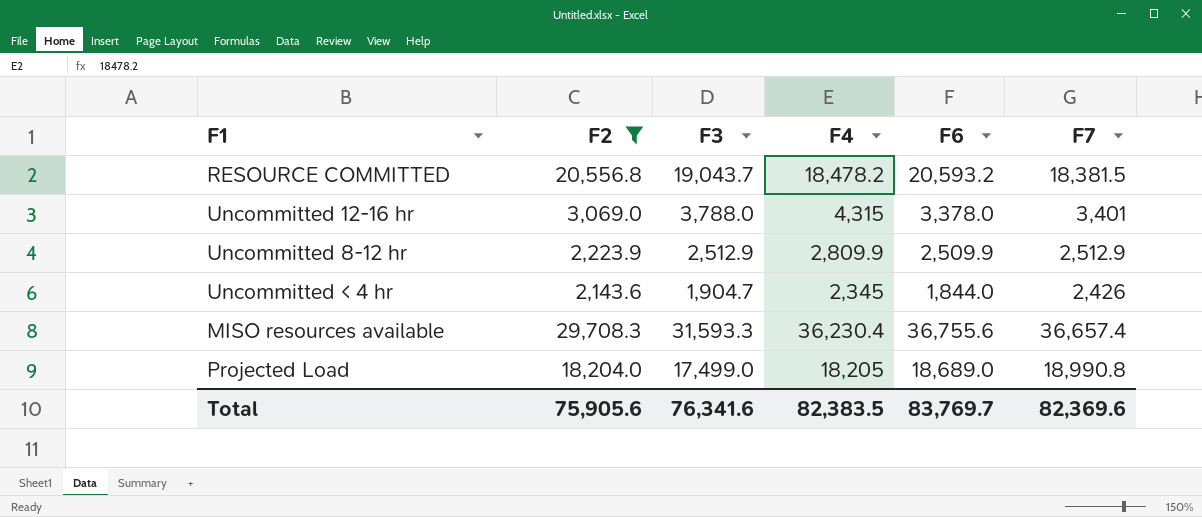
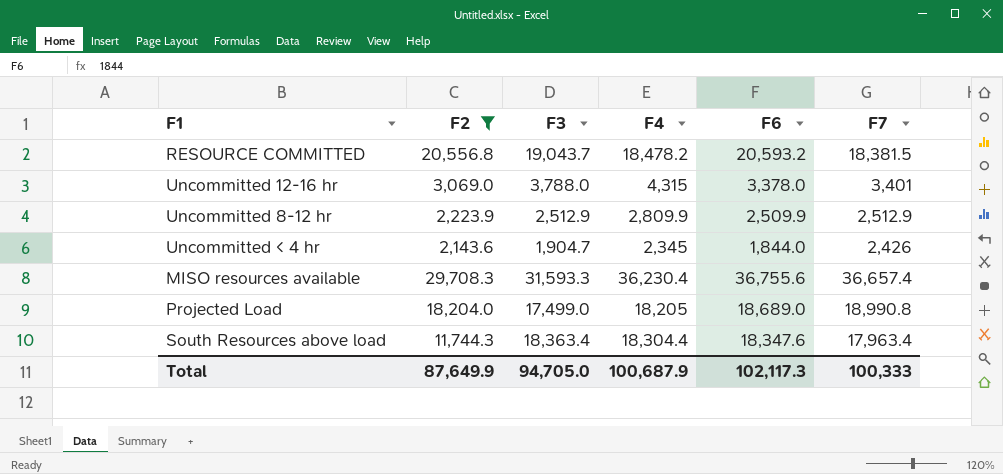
row South Resources above load: none -> 11,744.3 | 18,363.4 | 18,304.4 | 18,347.6 | 17,963.4
Total | F2: 75,905.6 -> 87,649.9
Total | F3: 76,341.6 -> 94,705.0
Total | F4: 82,383.5 -> 100,687.9
Total | F6: 83,769.7 -> 102,117.3
Total | F7: 82,369.6 -> 100,333

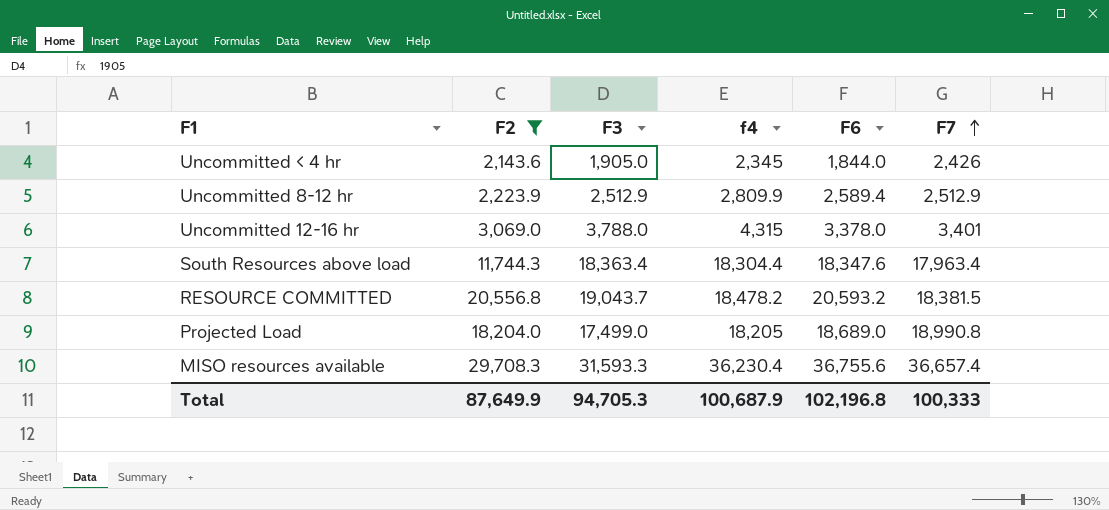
row order: none -> F7 ascending
column name: F4 -> f4
Uncommitted < 4 hr | F3: 1,904.7 -> 1,905.0
Uncommitted 8-12 hr | F6: 2,509.9 -> 2,589.4
Total | F3: 94,705.0 -> 94,705.3
Total | F6: 102,117.3 -> 102,196.8

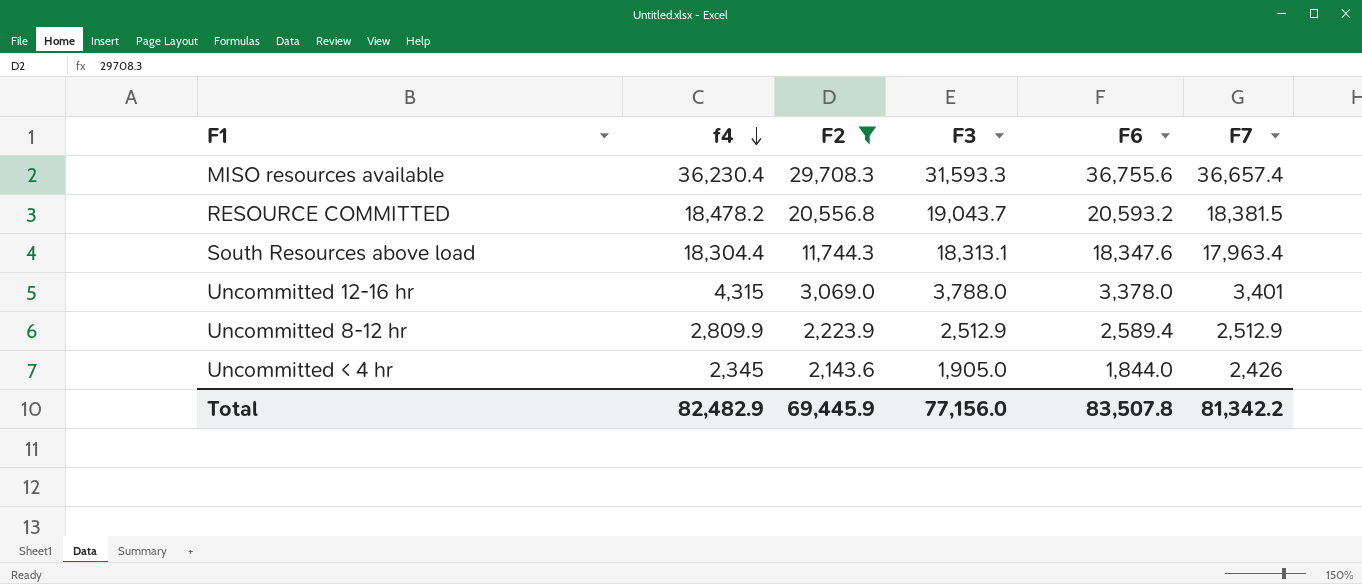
row order: F7 ascending -> f4 descending
column f4 | position: 4 -> 2
row Projected Load: 18,204.0 | 17,499.0 | 18,205 | 18,689.0 | 18,990.8 -> none
South Resources above load | F3: 18,363.4 -> 18,313.1
Total | f4: 100,687.9 -> 82,482.9
Total | F2: 87,649.9 -> 69,445.9
Total | F3: 94,705.3 -> 77,156.0
Total | F6: 102,196.8 -> 83,507.8
Total | F7: 100,333 -> 81,342.2

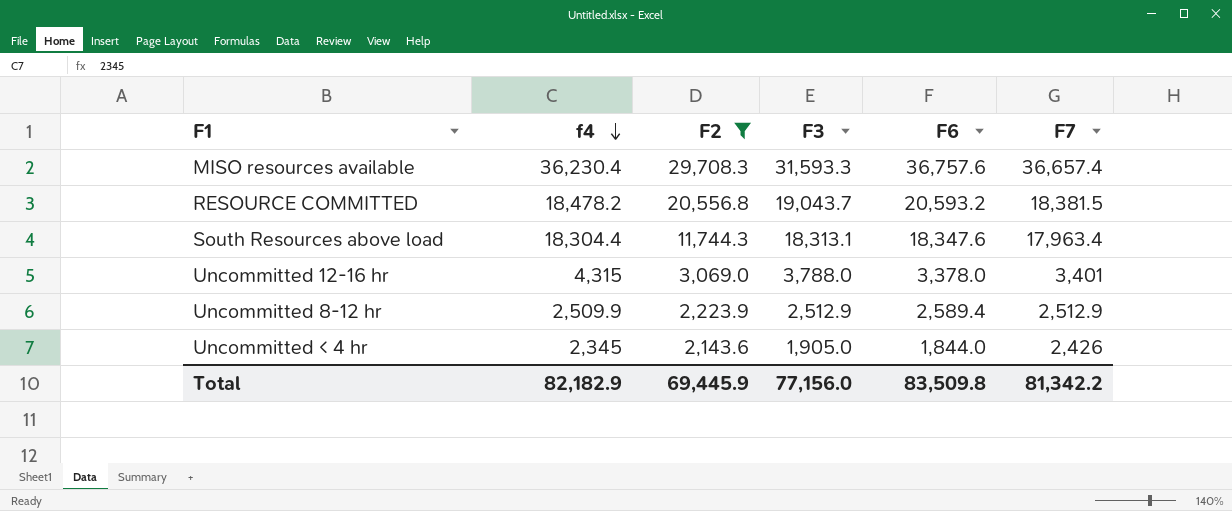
MISO resources available | F6: 36,755.6 -> 36,757.6
Uncommitted 8-12 hr | f4: 2,809.9 -> 2,509.9
Total | f4: 82,482.9 -> 82,182.9
Total | F6: 83,507.8 -> 83,509.8

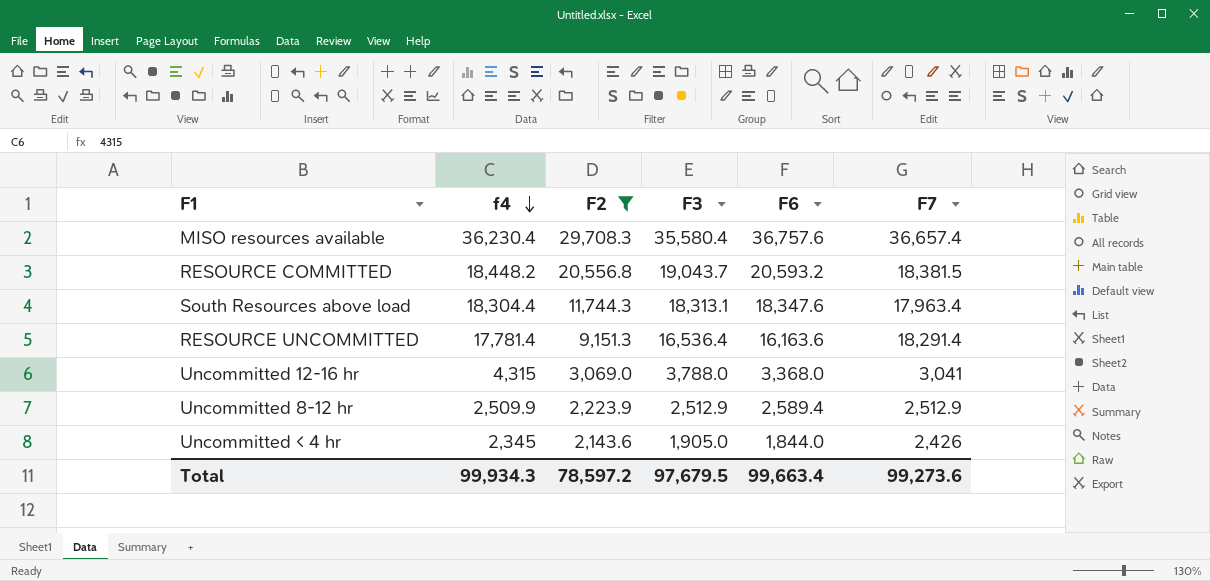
MISO resources available | F3: 31,593.3 -> 35,580.4
RESOURCE COMMITTED | f4: 18,478.2 -> 18,448.2
row RESOURCE UNCOMMITTED: none -> 17,781.4 | 9,151.3 | 16,536.4 | 16,163.6 | 18,291.4
Uncommitted 12-16 hr | F6: 3,378.0 -> 3,368.0
Uncommitted 12-16 hr | F7: 3,401 -> 3,041
Total | f4: 82,182.9 -> 99,934.3
Total | F2: 69,445.9 -> 78,597.2
Total | F3: 77,156.0 -> 97,679.5
Total | F6: 83,509.8 -> 99,663.4
Total | F7: 81,342.2 -> 99,273.6

